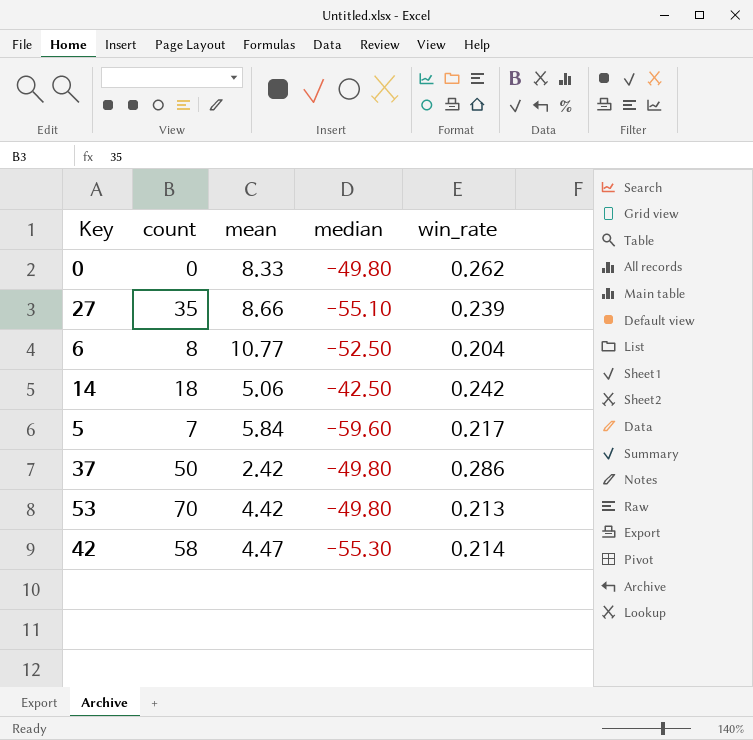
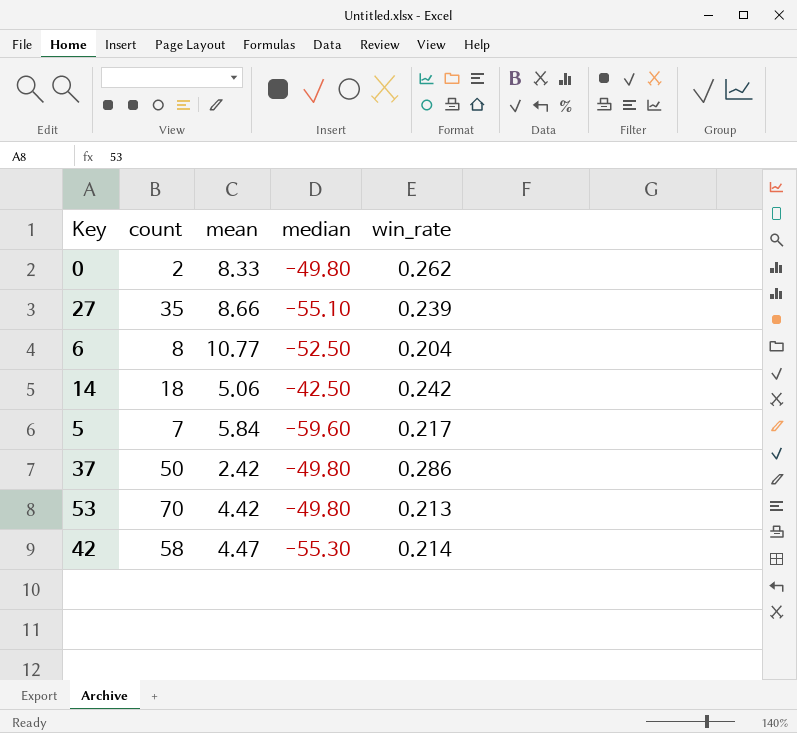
0 | count: 0 -> 2

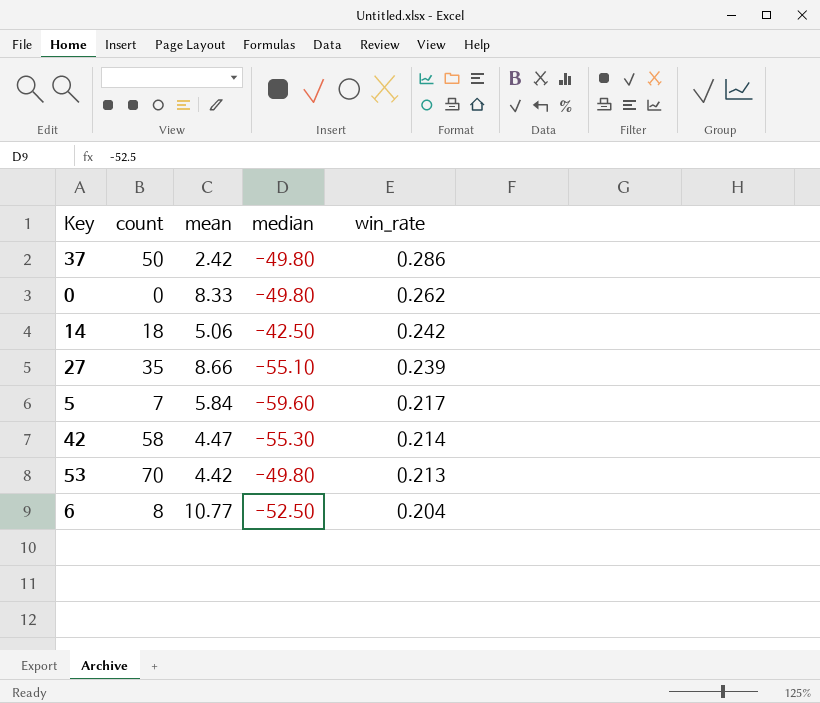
row order: none -> win_rate descending
0 | count: 2 -> 0

